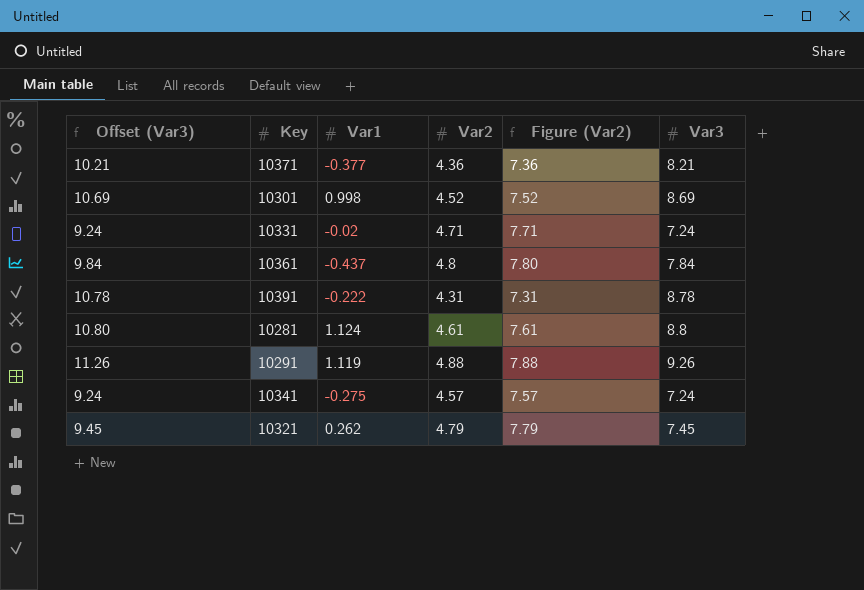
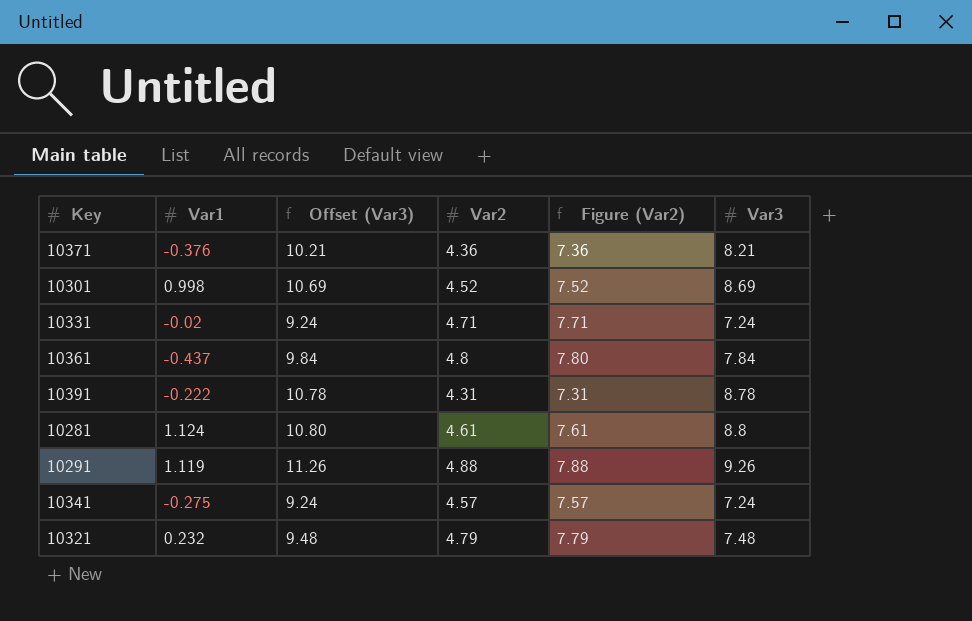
column Offset (Var3) | position: 1 -> 3
10371 | Var1: -0.377 -> -0.376
10321 | Var1: 0.262 -> 0.232
10321 | Offset (Var3): 9.45 -> 9.48
10321 | Var3: 7.45 -> 7.48

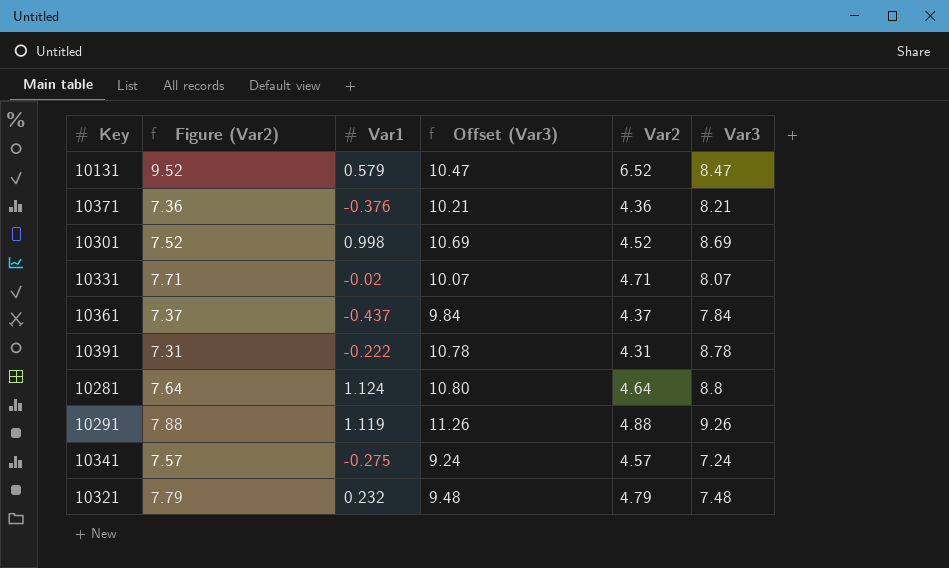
column Figure (Var2) | position: 5 -> 2
row 10131: none -> 9.52 | 0.579 | 10.47 | 6.52 | 8.47
10331 | Offset (Var3): 9.24 -> 10.07
10331 | Var3: 7.24 -> 8.07
10361 | Figure (Var2): 7.80 -> 7.37
10361 | Var2: 4.8 -> 4.37
10281 | Figure (Var2): 7.61 -> 7.64
10281 | Var2: 4.61 -> 4.64

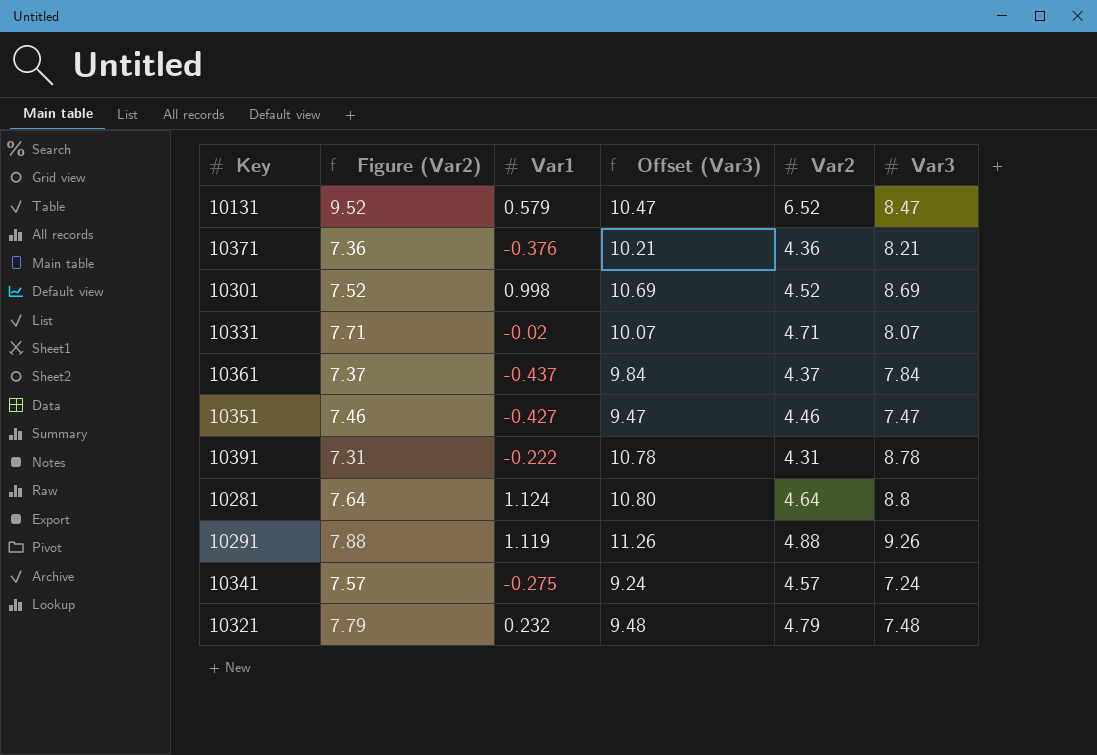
row 10351: none -> 7.46 | -0.427 | 9.47 | 4.46 | 7.47

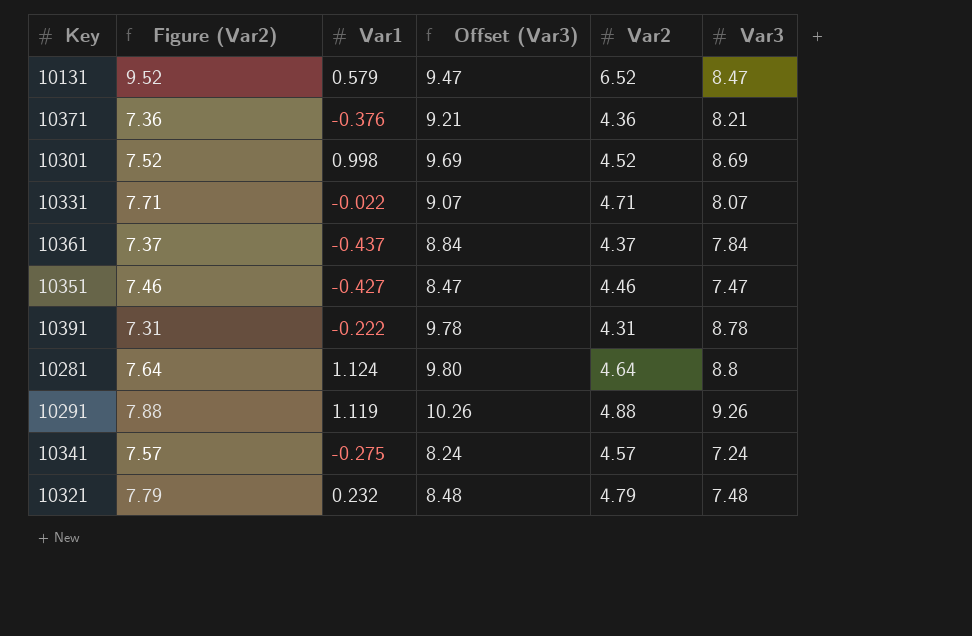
column Offset (Var3) | formula: [Var3] + 2 -> [Var3] + 1
10331 | Var1: -0.02 -> -0.022

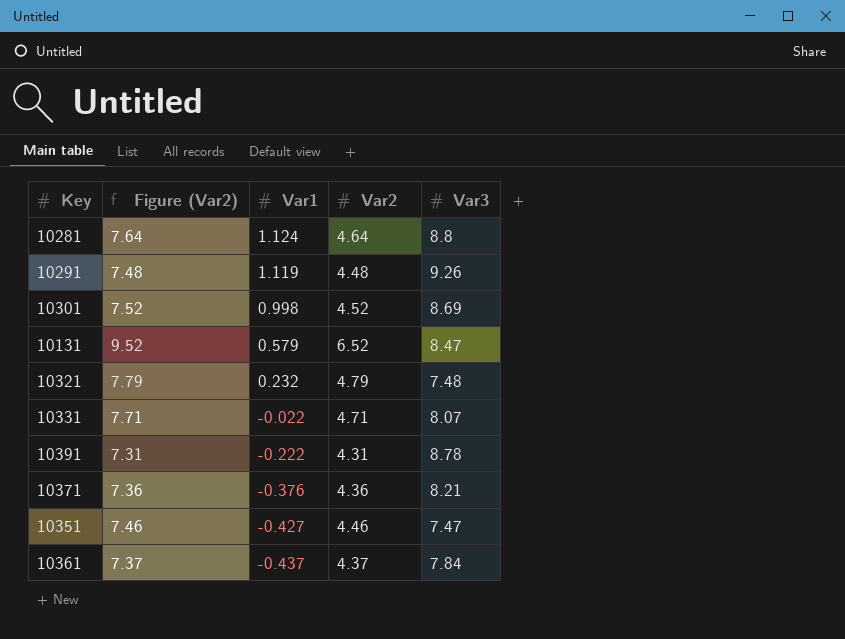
row order: none -> Var1 descending
column Offset (Var3) | formula: [Var3] + 1 -> none
row 10341: 7.57 | -0.275 | 8.24 | 4.57 | 7.24 -> none
10291 | Figure (Var2): 7.88 -> 7.48
10291 | Var2: 4.88 -> 4.48

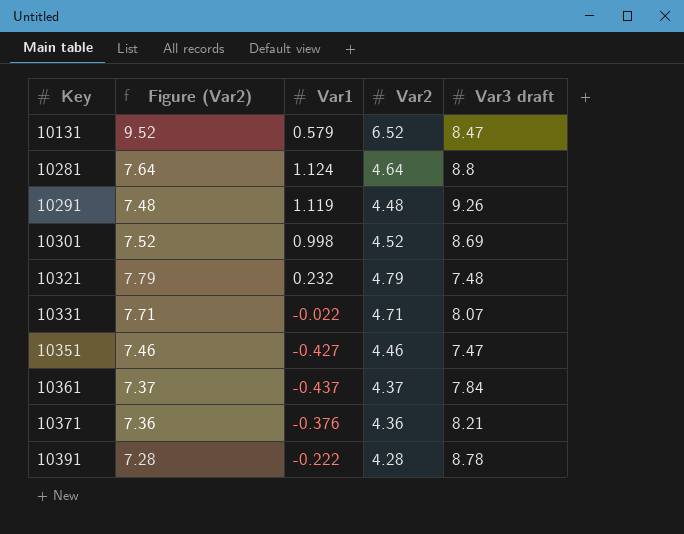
row order: Var1 descending -> Key ascending
column name: Var3 -> Var3 draft
10391 | Figure (Var2): 7.31 -> 7.28
10391 | Var2: 4.31 -> 4.28

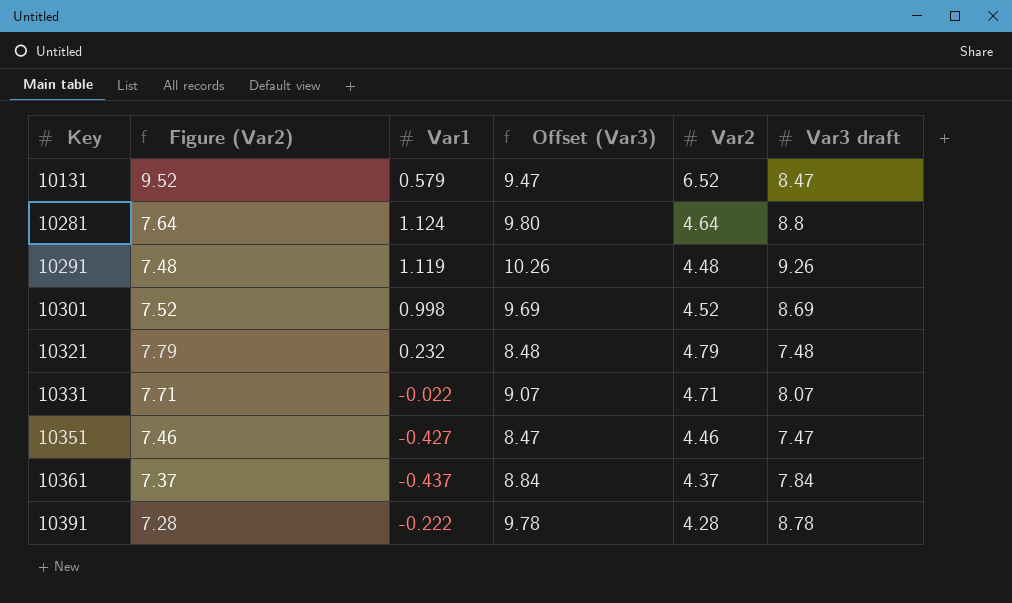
column Offset (Var3) | formula: none -> [Var3 draft] + 1
row 10371: 7.36 | -0.376 | 4.36 | 8.21 -> none

